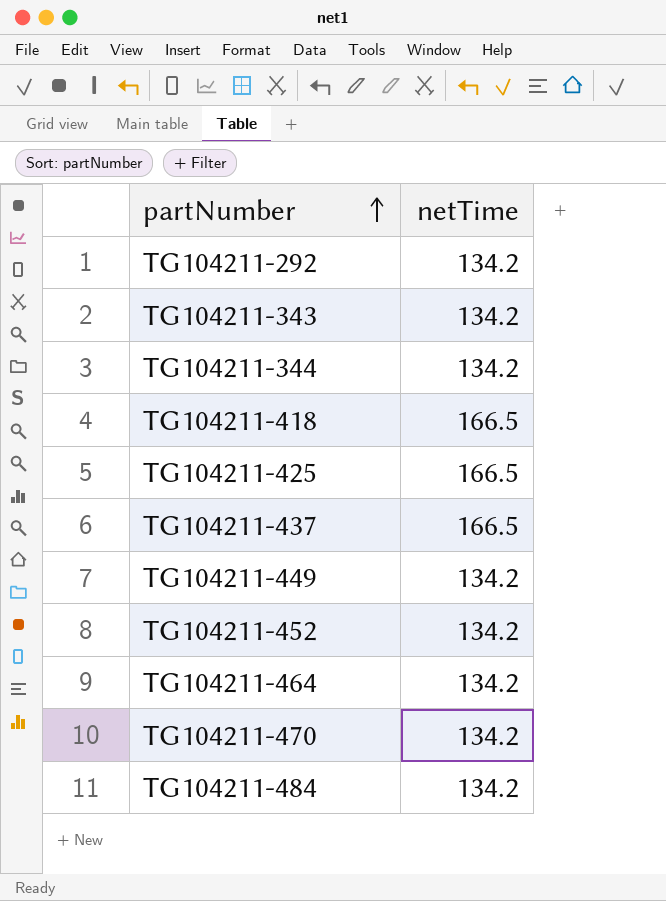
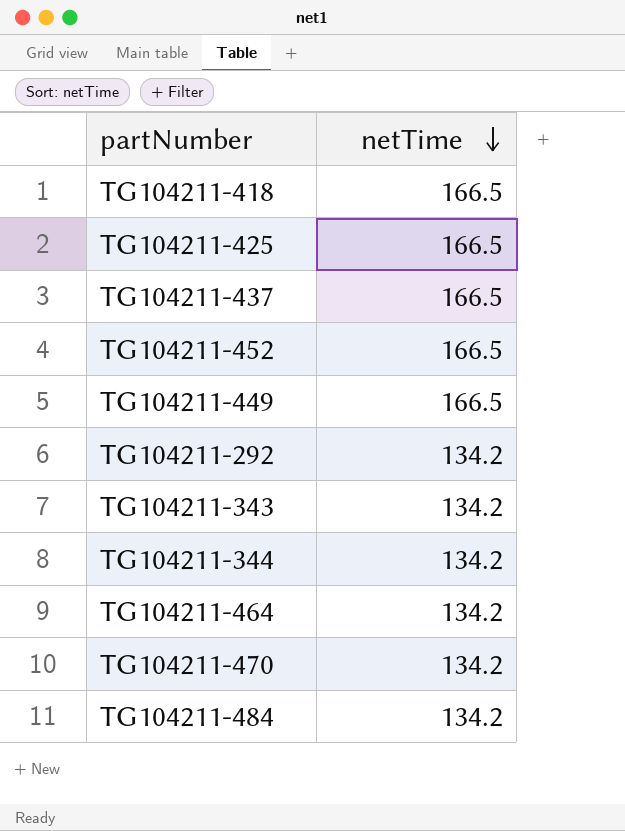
row order: partNumber ascending -> netTime descending
TG104211-452 | netTime: 134.2 -> 166.5
TG104211-449 | netTime: 134.2 -> 166.5

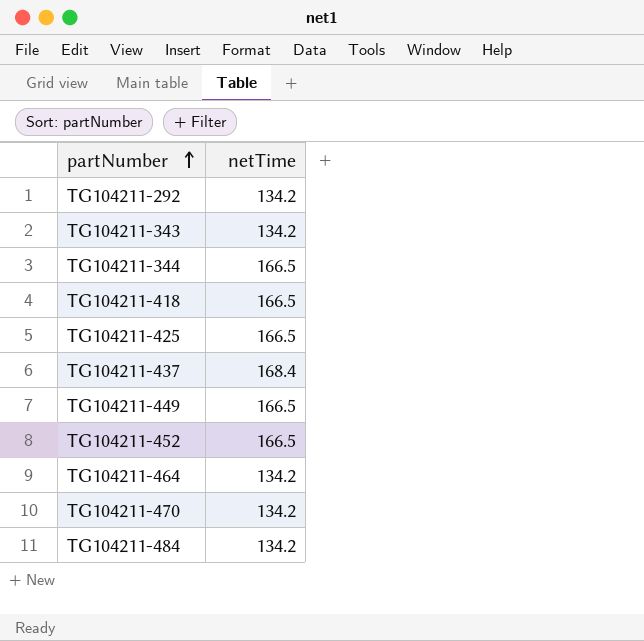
row order: netTime descending -> partNumber ascending
TG104211-344 | netTime: 134.2 -> 166.5
TG104211-437 | netTime: 166.5 -> 168.4

